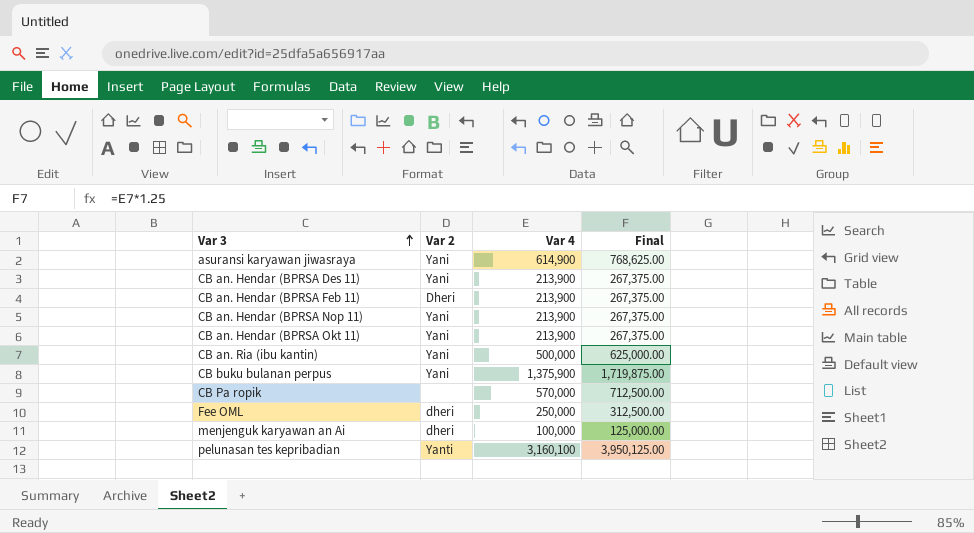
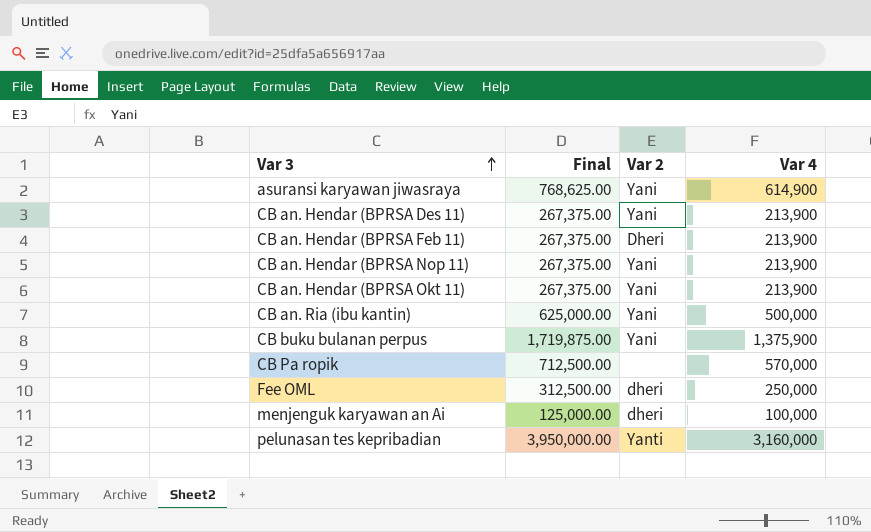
column Final | position: 4 -> 2
pelunasan tes kepribadian | Final: 3,950,125.00 -> 3,950,000.00
pelunasan tes kepribadian | Var 4: 3,160,100 -> 3,160,000

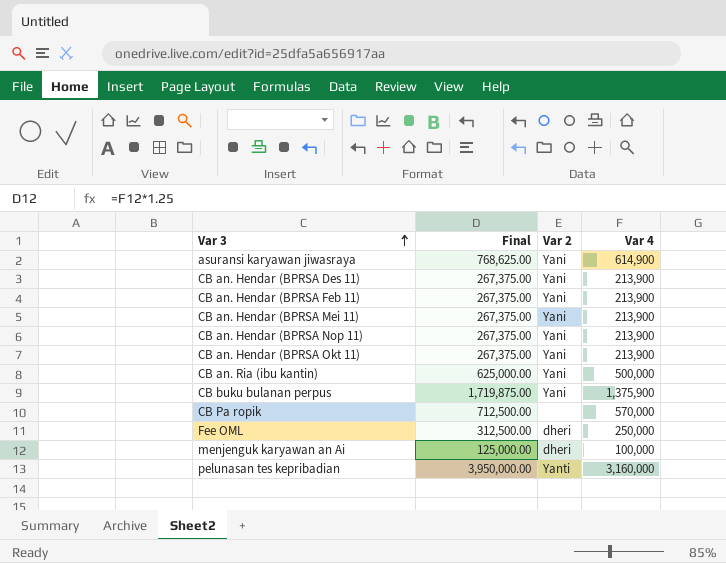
CB an. Hendar (BPRSA Feb 11) | Var 2: Dheri -> Yani
row CB an. Hendar (BPRSA Mei 11): none -> 267,375.00 | Yani | 213,900

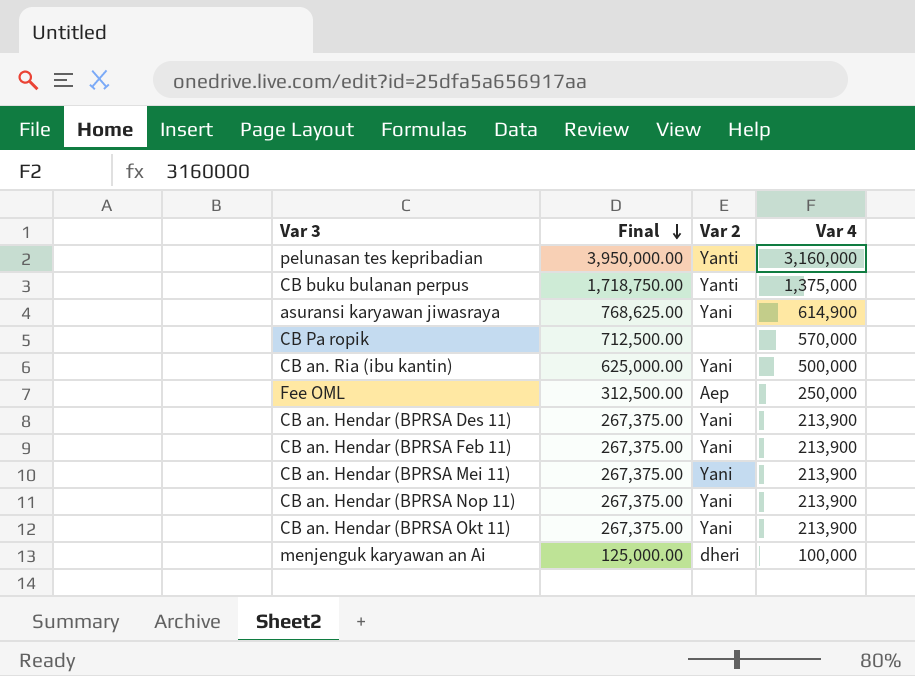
row order: Var 3 ascending -> Final descending
CB buku bulanan perpus | Final: 1,719,875.00 -> 1,718,750.00
CB buku bulanan perpus | Var 2: Yani -> Yanti
CB buku bulanan perpus | Var 4: 1,375,900 -> 1,375,000
Fee OML | Var 2: dheri -> Aep

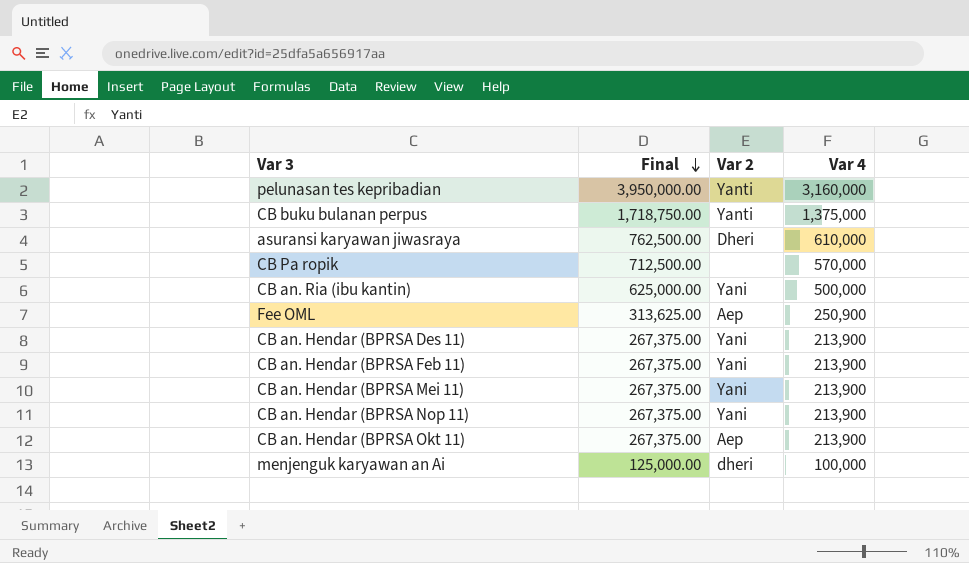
asuransi karyawan jiwasraya | Final: 768,625.00 -> 762,500.00
asuransi karyawan jiwasraya | Var 2: Yani -> Dheri
asuransi karyawan jiwasraya | Var 4: 614,900 -> 610,000
Fee OML | Final: 312,500.00 -> 313,625.00
Fee OML | Var 4: 250,000 -> 250,900
CB an. Hendar (BPRSA Okt 11) | Var 2: Yani -> Aep

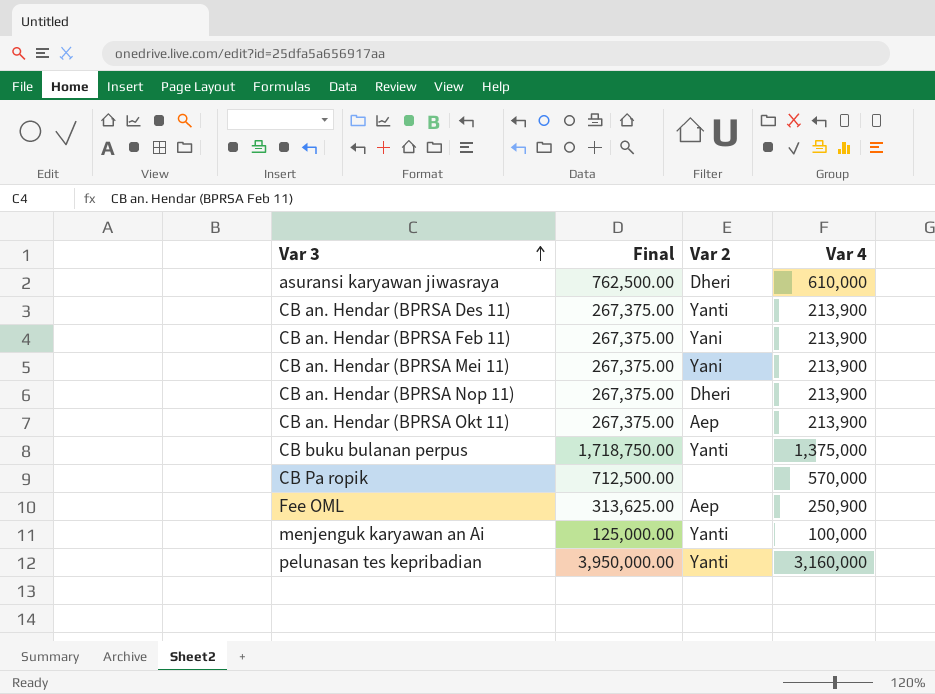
row order: Final descending -> Var 3 ascending
row CB an. Ria (ibu kantin): 625,000.00 | Yani | 500,000 -> none
CB an. Hendar (BPRSA Des 11) | Var 2: Yani -> Yanti
CB an. Hendar (BPRSA Nop 11) | Var 2: Yani -> Dheri
menjenguk karyawan an Ai | Var 2: dheri -> Yanti

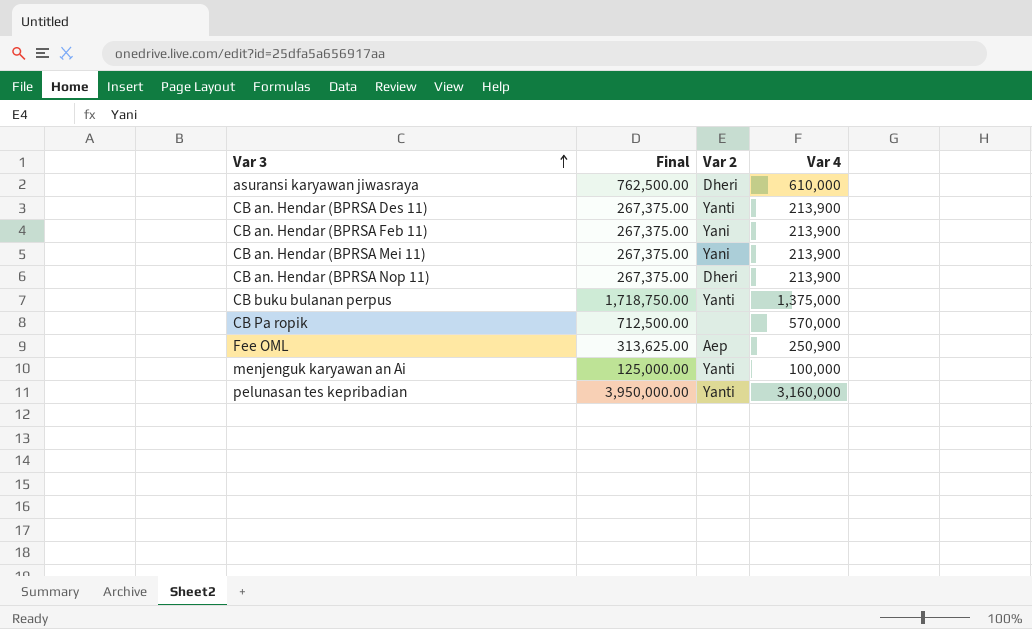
row CB an. Hendar (BPRSA Okt 11): 267,375.00 | Aep | 213,900 -> none

